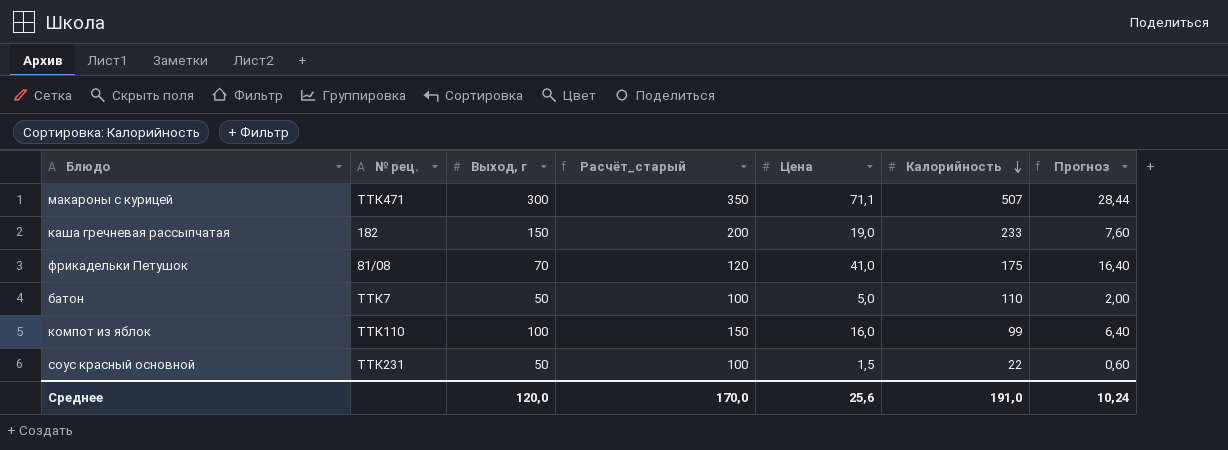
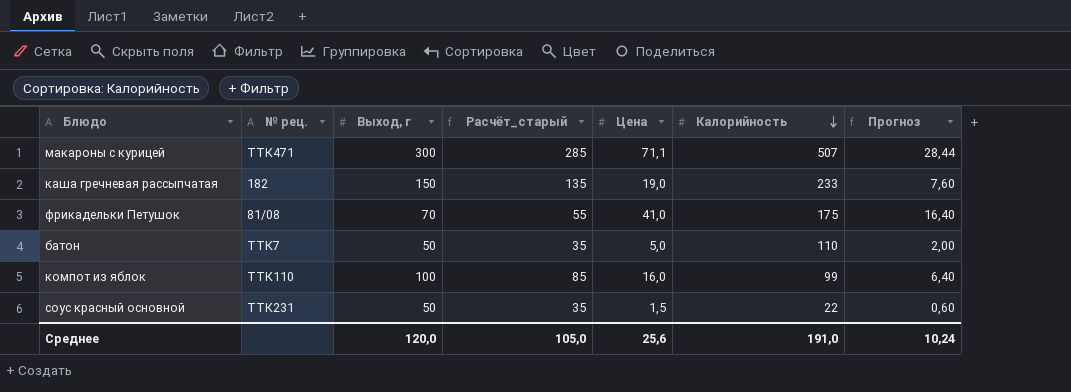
column Расчёт_старый | formula: [Выход, г] + 50 -> [Выход, г] - 15
Среднее | Расчёт_старый: 170,0 -> 105,0

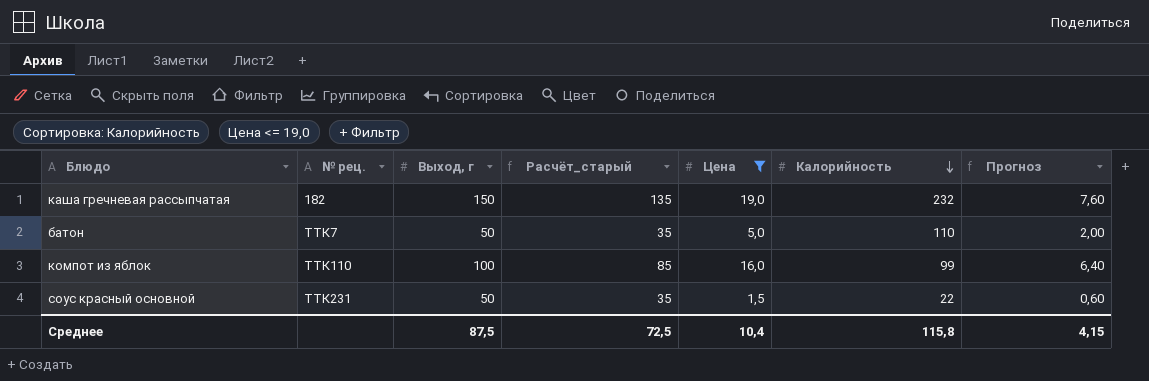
filter: none -> Цена <= 19,0
каша гречневая рассыпчатая | Калорийность: 233 -> 232
Среднее | Выход, г: 120,0 -> 87,5
Среднее | Расчёт_старый: 105,0 -> 72,5
Среднее | Цена: 25,6 -> 10,4
Среднее | Калорийность: 191,0 -> 115,8
Среднее | Прогноз: 10,24 -> 4,15

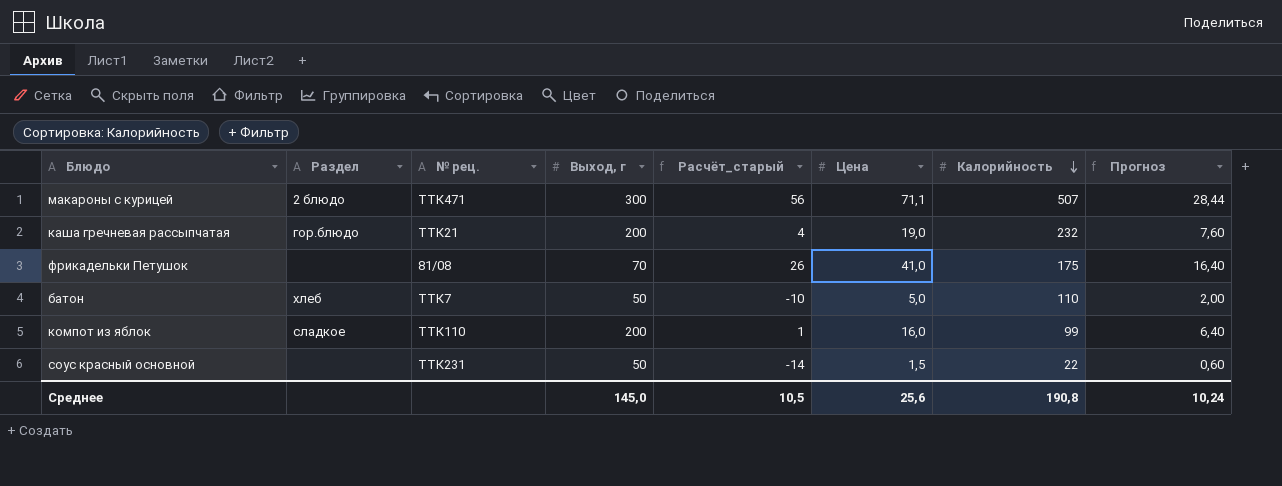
filter: Цена <= 19,0 -> none
column Раздел | position: none -> 2
column Расчёт_старый | formula: [Выход, г] - 15 -> [Цена] - 15
каша гречневая рассыпчатая | № рец.: 182 -> ТТК21
каша гречневая рассыпчатая | Выход, г: 150 -> 200
компот из яблок | Выход, г: 100 -> 200
Среднее | Выход, г: 87,5 -> 145,0
Среднее | Расчёт_старый: 72,5 -> 10,5
Среднее | Цена: 10,4 -> 25,6
Среднее | Калорийность: 115,8 -> 190,8
Среднее | Прогноз: 4,15 -> 10,24

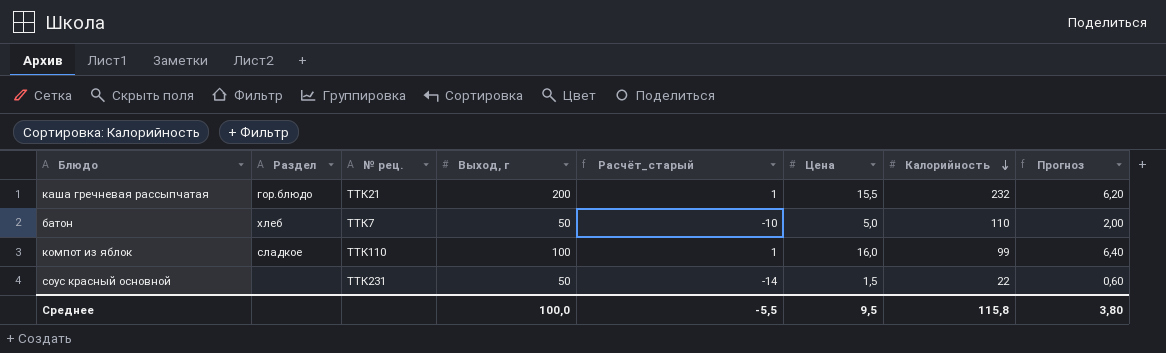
row макароны с курицей: 2 блюдо | ТТК471 | 300 | 56 | 71,1 | 507 | 28,44 -> none
row фрикадельки Петушок: none | 81/08 | 70 | 26 | 41,0 | 175 | 16,40 -> none
каша гречневая рассыпчатая | Расчёт_старый: 4 -> 1
каша гречневая рассыпчатая | Цена: 19,0 -> 15,5
каша гречневая рассыпчатая | Прогноз: 7,60 -> 6,20
компот из яблок | Выход, г: 200 -> 100
Среднее | Выход, г: 145,0 -> 100,0
Среднее | Расчёт_старый: 10,5 -> -5,5
Среднее | Цена: 25,6 -> 9,5
Среднее | Калорийность: 190,8 -> 115,8
Среднее | Прогноз: 10,24 -> 3,80

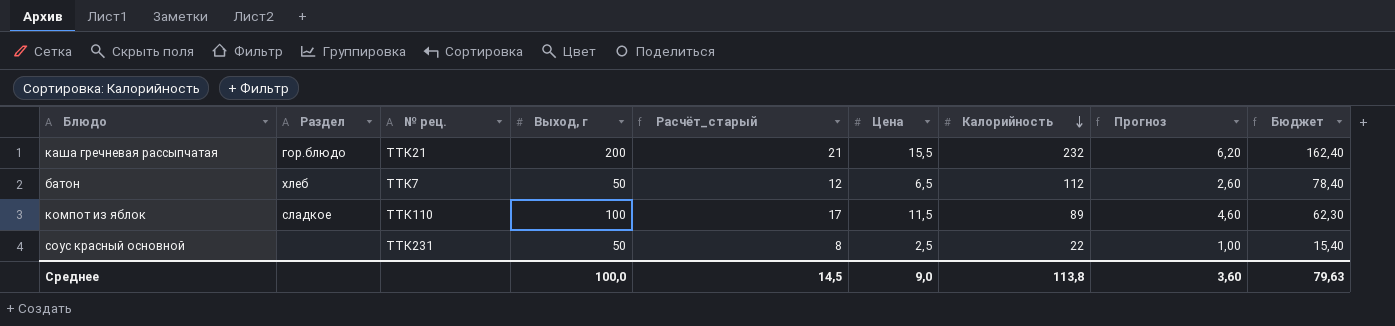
column Расчёт_старый | formula: [Цена] - 15 -> [Цена] + 5
column Бюджет | formula: none -> [Калорийность] * 0,7
батон | Цена: 5,0 -> 6,5
батон | Калорийность: 110 -> 112
батон | Прогноз: 2,00 -> 2,60
компот из яблок | Цена: 16,0 -> 11,5
компот из яблок | Калорийность: 99 -> 89
компот из яблок | Прогноз: 6,40 -> 4,60
соус красный основной | Цена: 1,5 -> 2,5
соус красный основной | Прогноз: 0,60 -> 1,00
Среднее | Расчёт_старый: -5,5 -> 14,5
Среднее | Цена: 9,5 -> 9,0
Среднее | Калорийность: 115,8 -> 113,8
Среднее | Прогноз: 3,80 -> 3,60

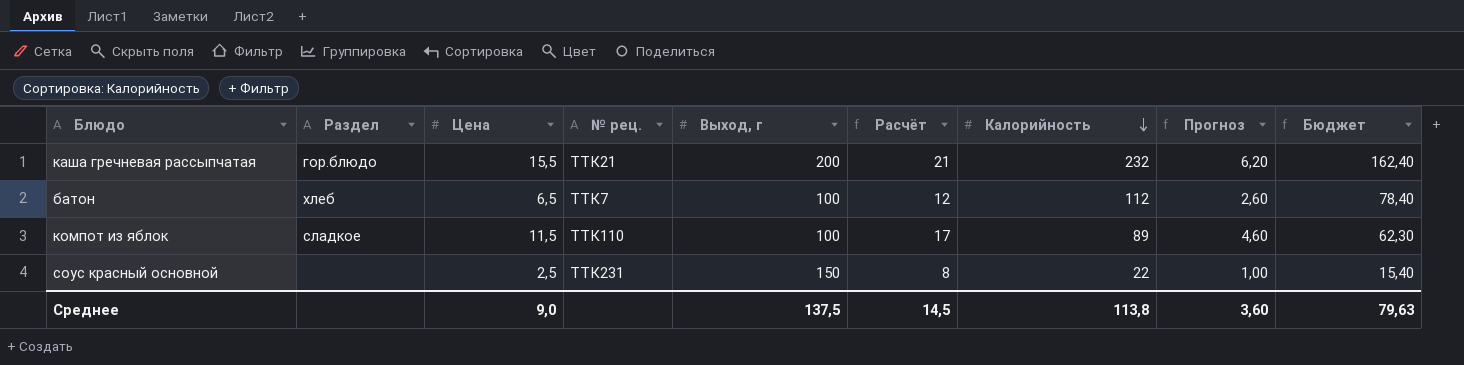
column Цена | position: 6 -> 3
column name: Расчёт_старый -> Расчёт
батон | Выход, г: 50 -> 100
соус красный основной | Выход, г: 50 -> 150
Среднее | Выход, г: 100,0 -> 137,5

